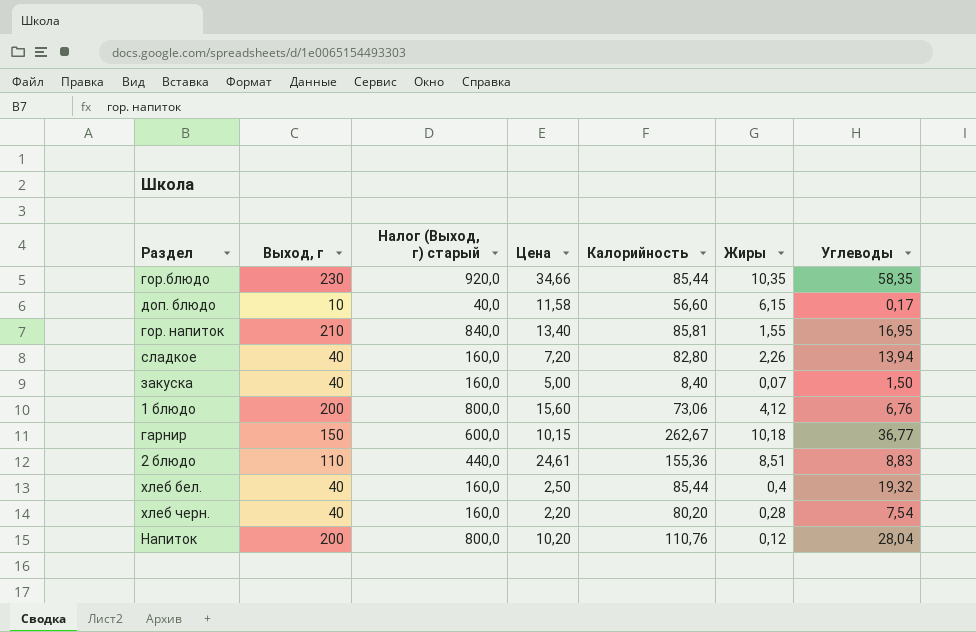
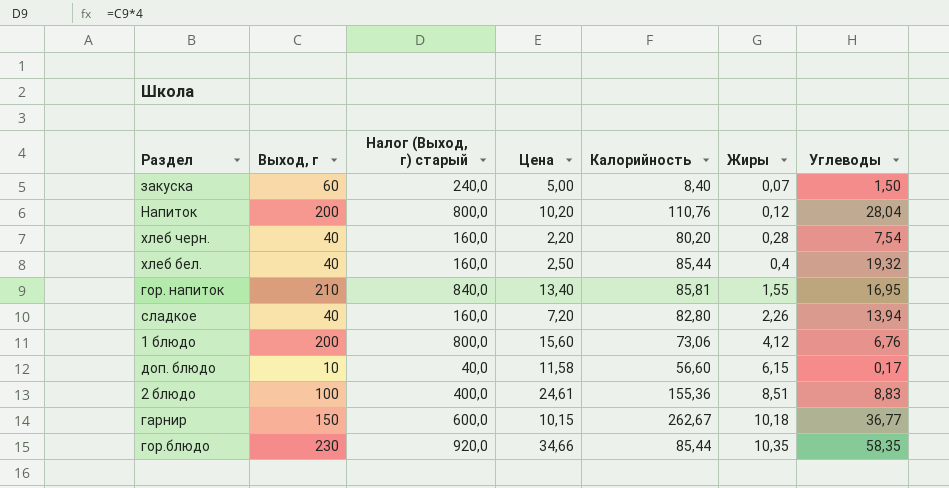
row order: none -> Жиры ascending
закуска | Выход, г: 40 -> 60
закуска | Налог (Выход, г) старый: 160,0 -> 240,0
2 блюдо | Выход, г: 110 -> 100
2 блюдо | Налог (Выход, г) старый: 440,0 -> 400,0

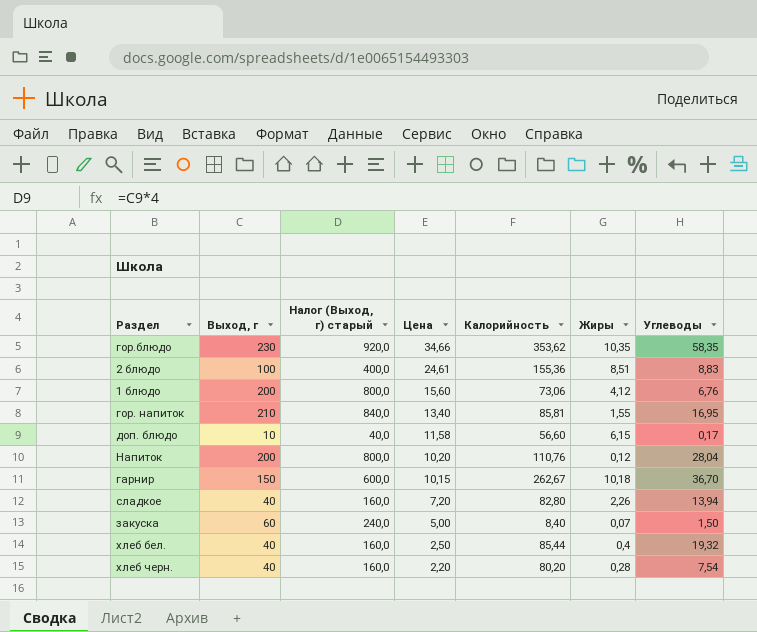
row order: Жиры ascending -> Цена descending
гор.блюдо | Калорийность: 85,44 -> 353,62
гарнир | Углеводы: 36,77 -> 36,70

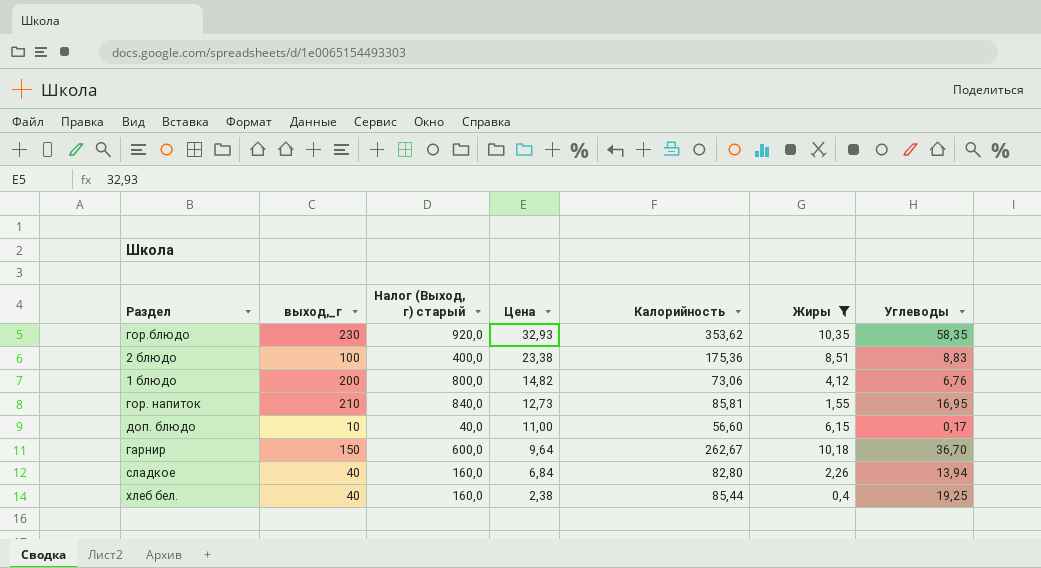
filter: none -> Жиры >= 0,4
column name: Выход, г -> выход,_г
гор.блюдо | Цена: 34,66 -> 32,93
2 блюдо | Цена: 24,61 -> 23,38
2 блюдо | Калорийность: 155,36 -> 175,36
1 блюдо | Цена: 15,60 -> 14,82
гор. напиток | Цена: 13,40 -> 12,73
доп. блюдо | Цена: 11,58 -> 11,00
гарнир | Цена: 10,15 -> 9,64
сладкое | Цена: 7,20 -> 6,84
хлеб бел. | Цена: 2,50 -> 2,38
хлеб бел. | Углеводы: 19,32 -> 19,25

